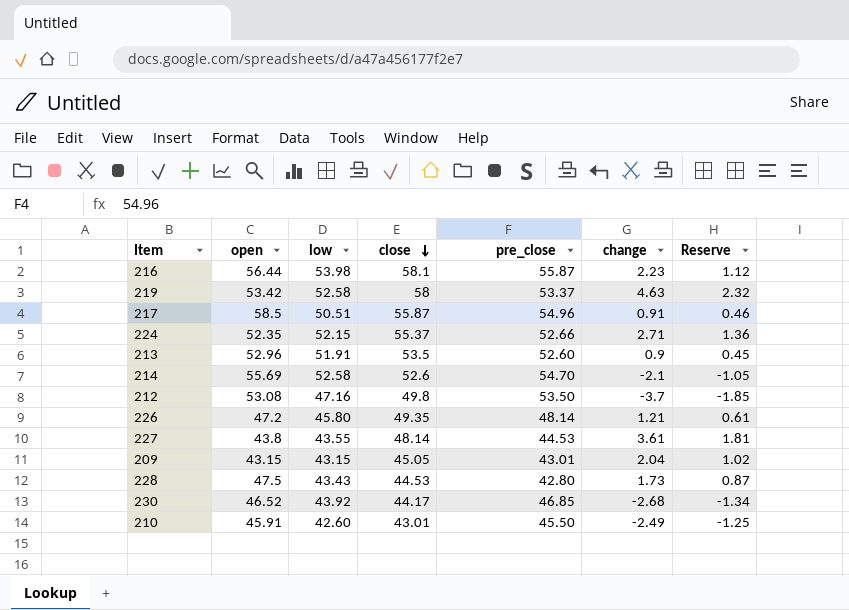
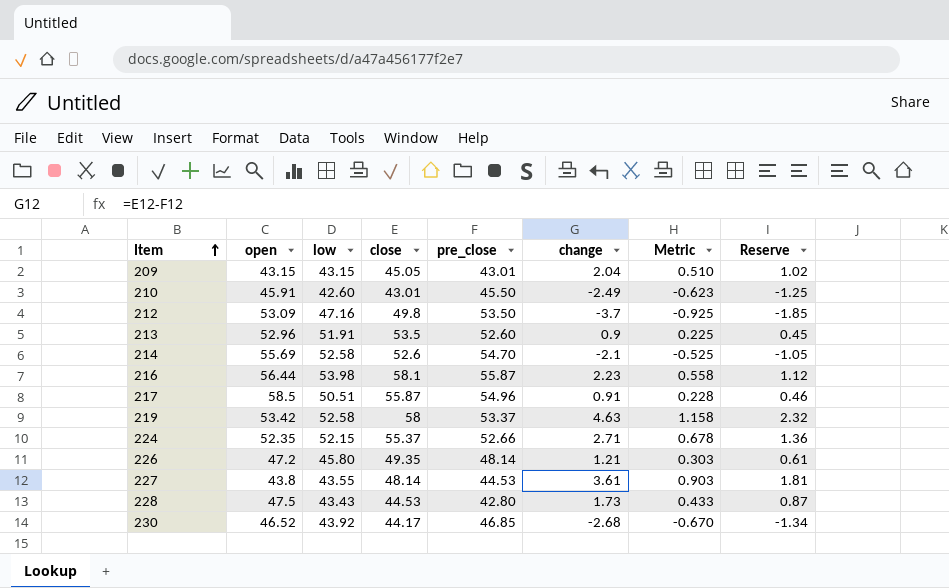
row order: close descending -> Item ascending
column Metric | formula: none -> [change] * 0.25
212 | open: 53.08 -> 53.09

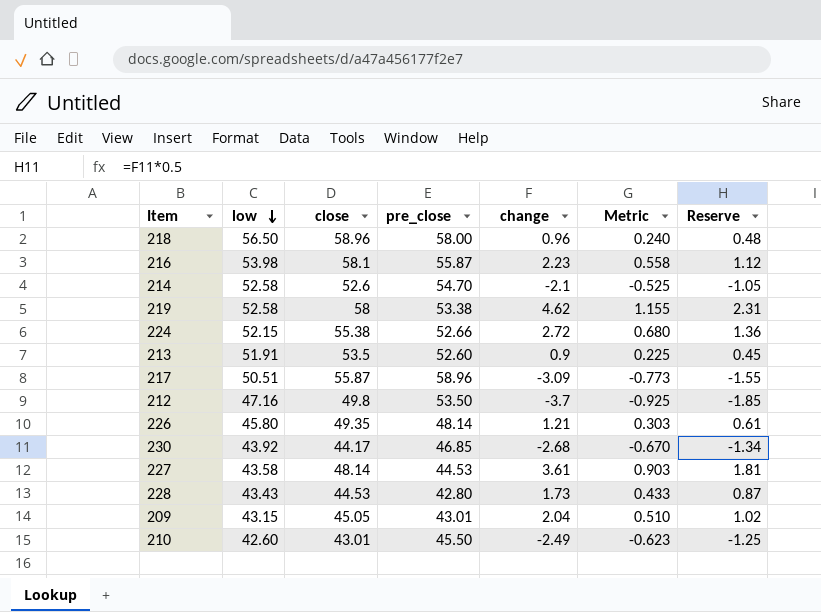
row order: Item ascending -> low descending
column open | position: 2 -> none
row 218: none -> 56.50 | 58.96 | 58.00 | 0.96 | 0.240 | 0.48
219 | pre_close: 53.37 -> 53.38
219 | change: 4.63 -> 4.62
219 | Metric: 1.158 -> 1.155
219 | Reserve: 2.32 -> 2.31
224 | close: 55.37 -> 55.38
224 | change: 2.71 -> 2.72
224 | Metric: 0.678 -> 0.680
217 | pre_close: 54.96 -> 58.96
217 | change: 0.91 -> -3.09
217 | Metric: 0.228 -> -0.773
217 | Reserve: 0.46 -> -1.55
227 | low: 43.55 -> 43.58

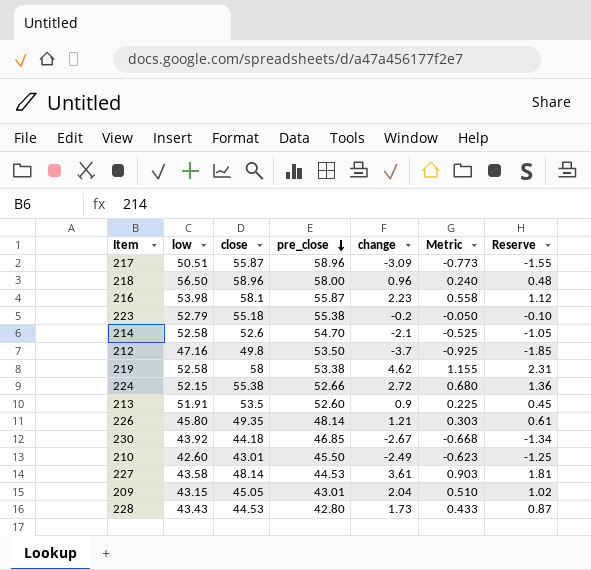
row order: low descending -> pre_close descending
row 223: none -> 52.79 | 55.18 | 55.38 | -0.2 | -0.050 | -0.10
230 | close: 44.17 -> 44.18
230 | change: -2.68 -> -2.67
230 | Metric: -0.670 -> -0.668

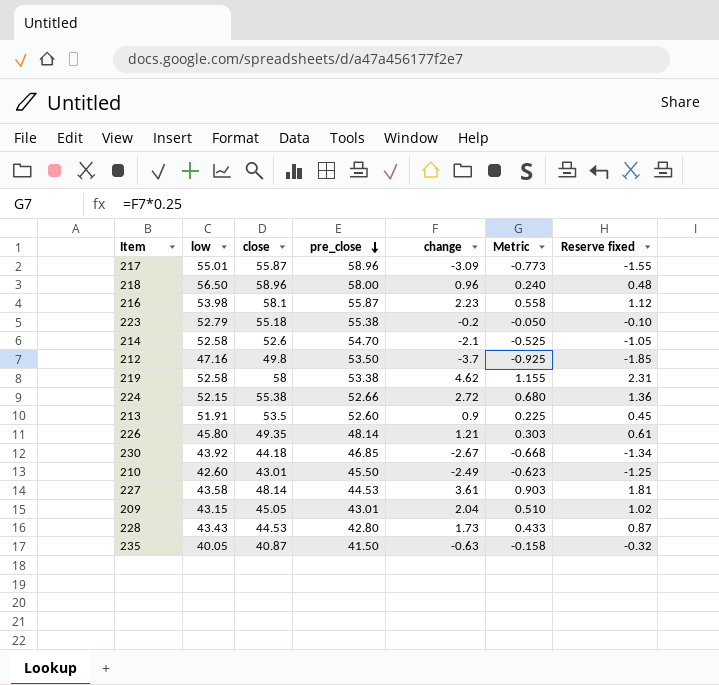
column name: Reserve -> Reserve fixed
217 | low: 50.51 -> 55.01
row 235: none -> 40.05 | 40.87 | 41.50 | -0.63 | -0.158 | -0.32

